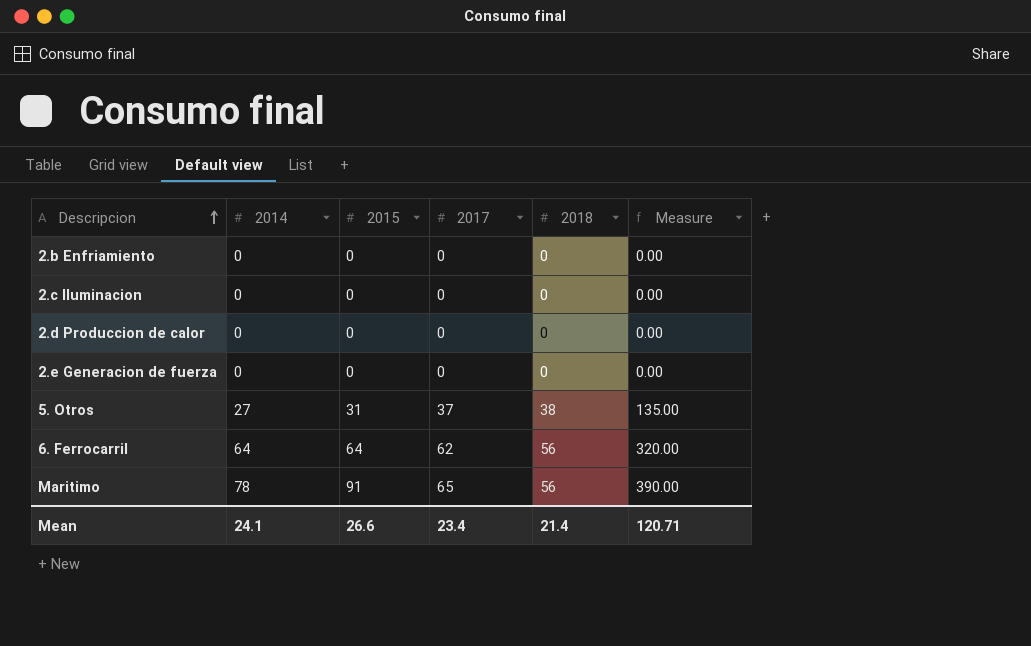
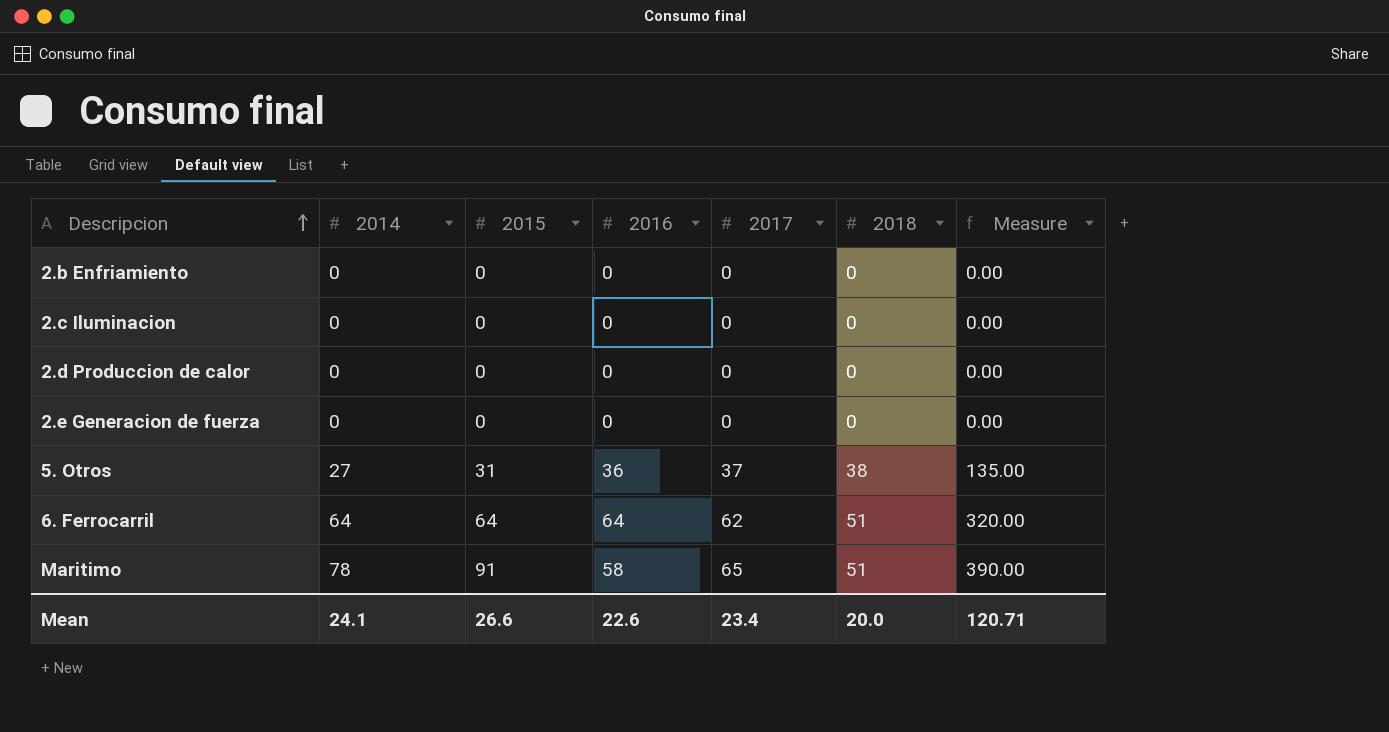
column 2016 | position: none -> 4
6. Ferrocarril | 2018: 56 -> 51
Maritimo | 2018: 56 -> 51
Mean | 2018: 21.4 -> 20.0

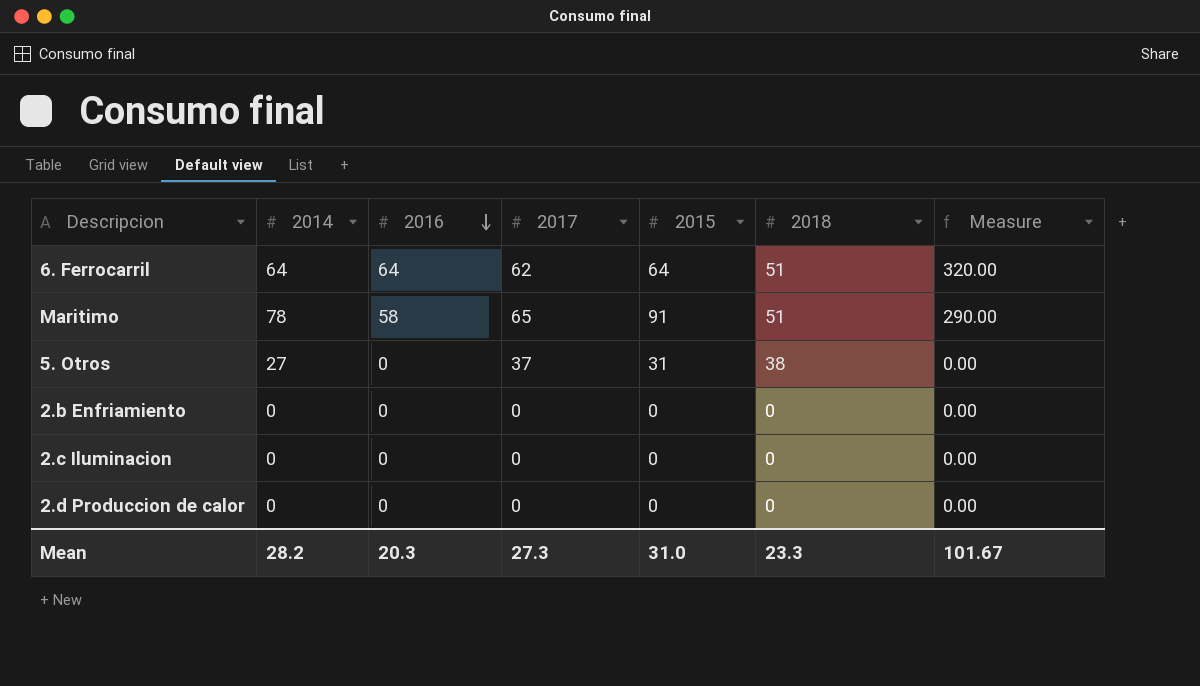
row order: Descripcion ascending -> 2016 descending
column 2015 | position: 3 -> 5
column Measure | formula: [2014] * 5 -> [2016] * 5
row 2.e Generacion de fuerza: 0 | 0 | 0 | 0 | 0 | 0.00 -> none
5. Otros | 2016: 36 -> 0
Mean | 2014: 24.1 -> 28.2
Mean | 2016: 22.6 -> 20.3
Mean | 2017: 23.4 -> 27.3
Mean | 2015: 26.6 -> 31.0
Mean | 2018: 20.0 -> 23.3
Mean | Measure: 120.71 -> 101.67

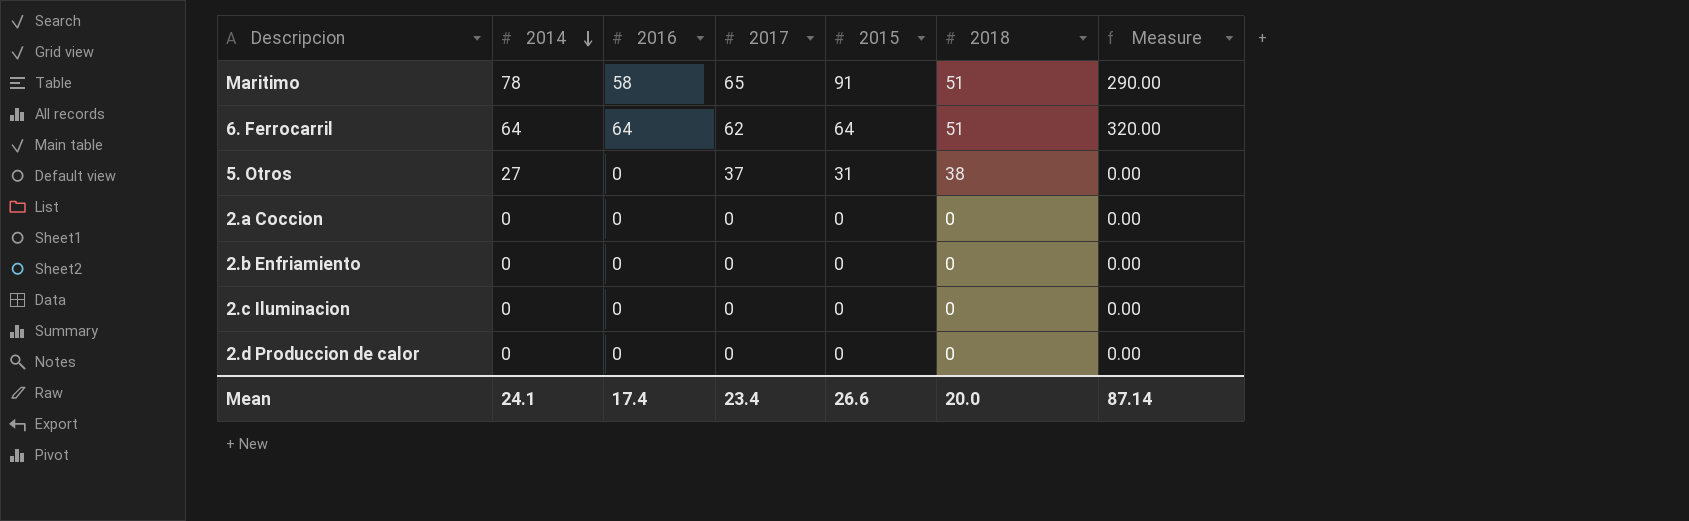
row order: 2016 descending -> 2014 descending
row 2.a Coccion: none -> 0 | 0 | 0 | 0 | 0 | 0.00
Mean | 2014: 28.2 -> 24.1
Mean | 2016: 20.3 -> 17.4
Mean | 2017: 27.3 -> 23.4
Mean | 2015: 31.0 -> 26.6
Mean | 2018: 23.3 -> 20.0
Mean | Measure: 101.67 -> 87.14

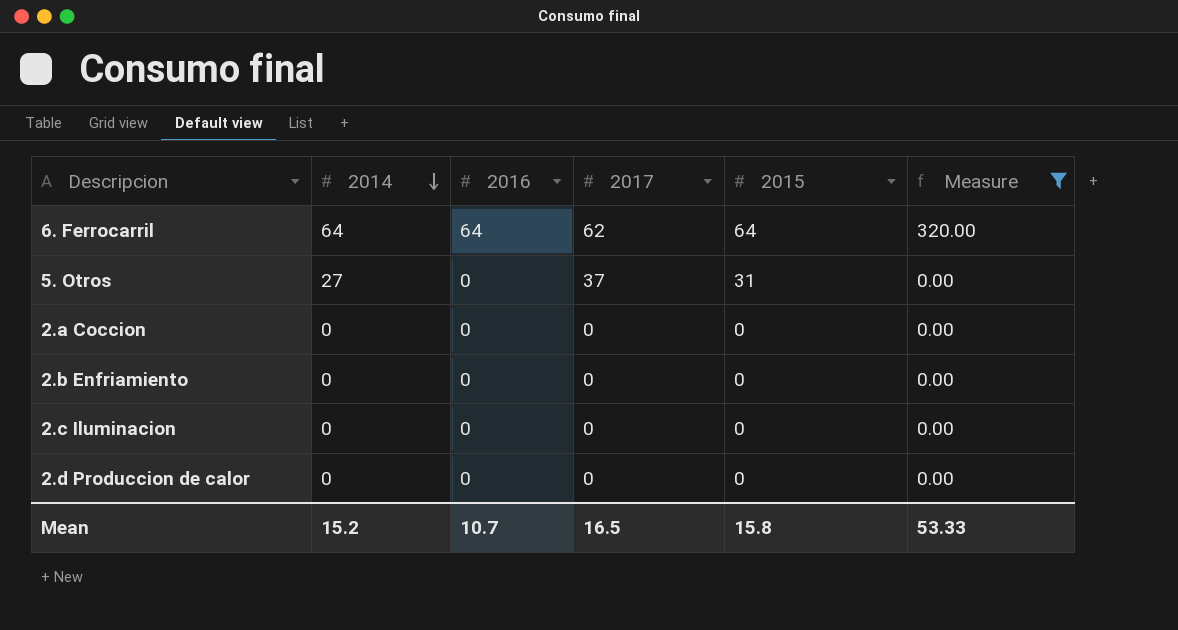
filter: none -> Measure != 290.00
column 2018 | position: 6 -> none
Mean | 2014: 24.1 -> 15.2
Mean | 2016: 17.4 -> 10.7
Mean | 2017: 23.4 -> 16.5
Mean | 2015: 26.6 -> 15.8
Mean | Measure: 87.14 -> 53.33

